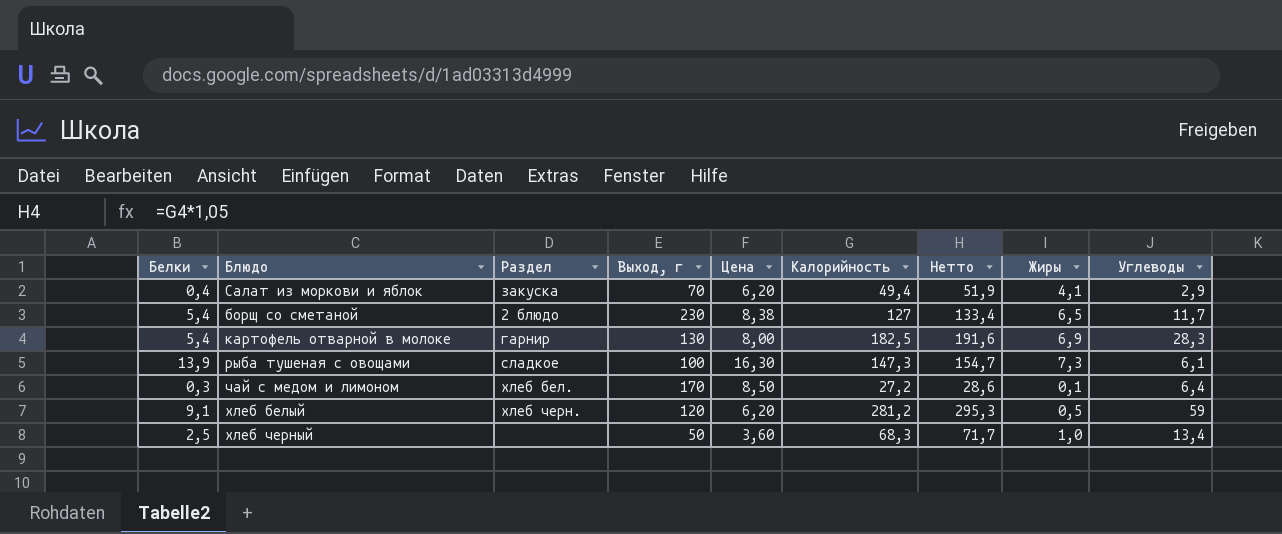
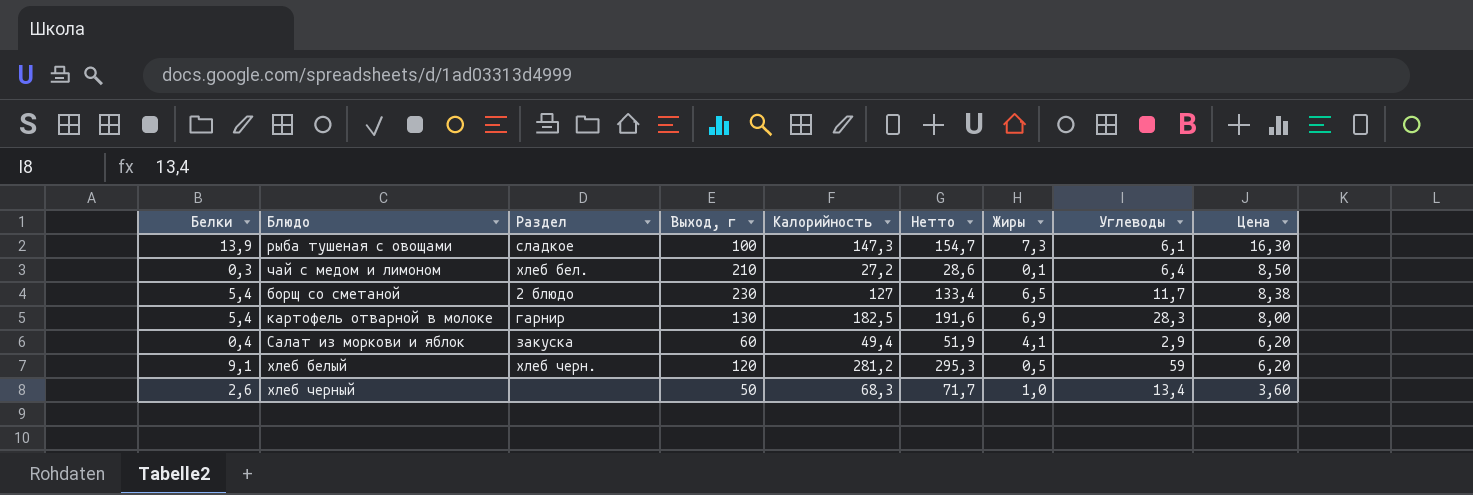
row order: none -> Цена descending
column Цена | position: 5 -> 9
чай с медом и лимоном | Выход, г: 170 -> 210
Салат из моркови и яблок | Выход, г: 70 -> 60
хлеб черный | Белки: 2,5 -> 2,6

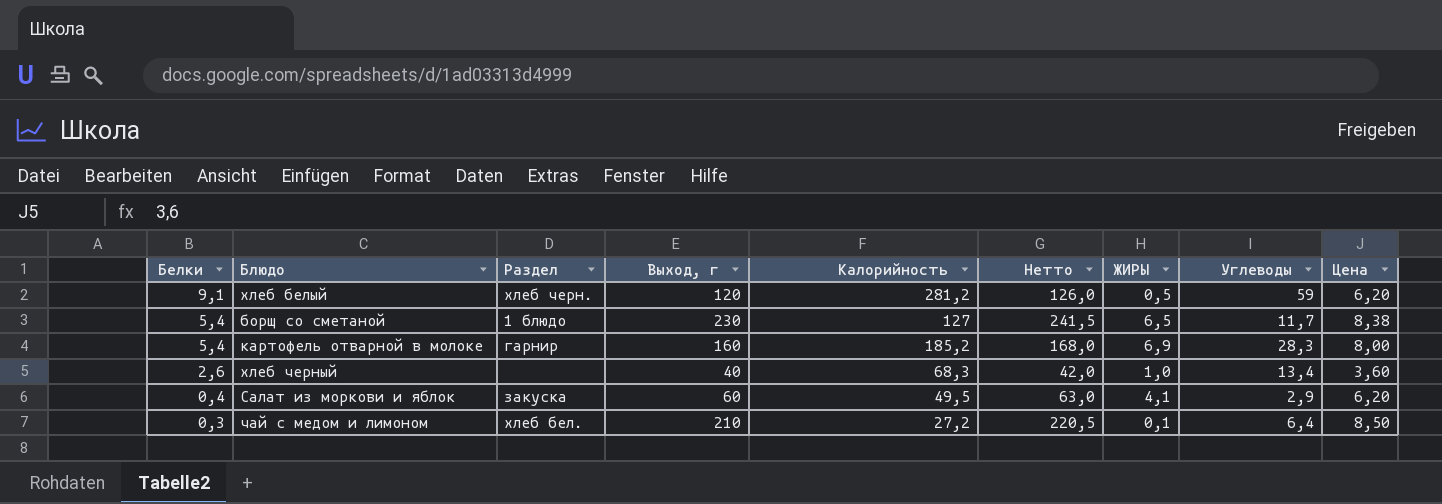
row order: Цена descending -> Белки descending
column Нетто | formula: [Калорийность] * 1,05 -> [Выход, г] * 1,05
column name: Жиры -> ЖИРЫ
row рыба тушеная с овощами: 13,9 | сладкое | 100 | 147,3 | 154,7 | 7,3 | 6,1 | 16,30 -> none
борщ со сметаной | Раздел: 2 блюдо -> 1 блюдо
картофель отварной в молоке | Выход, г: 130 -> 160
картофель отварной в молоке | Калорийность: 182,5 -> 185,2
хлеб черный | Выход, г: 50 -> 40
Салат из моркови и яблок | Калорийность: 49,4 -> 49,5

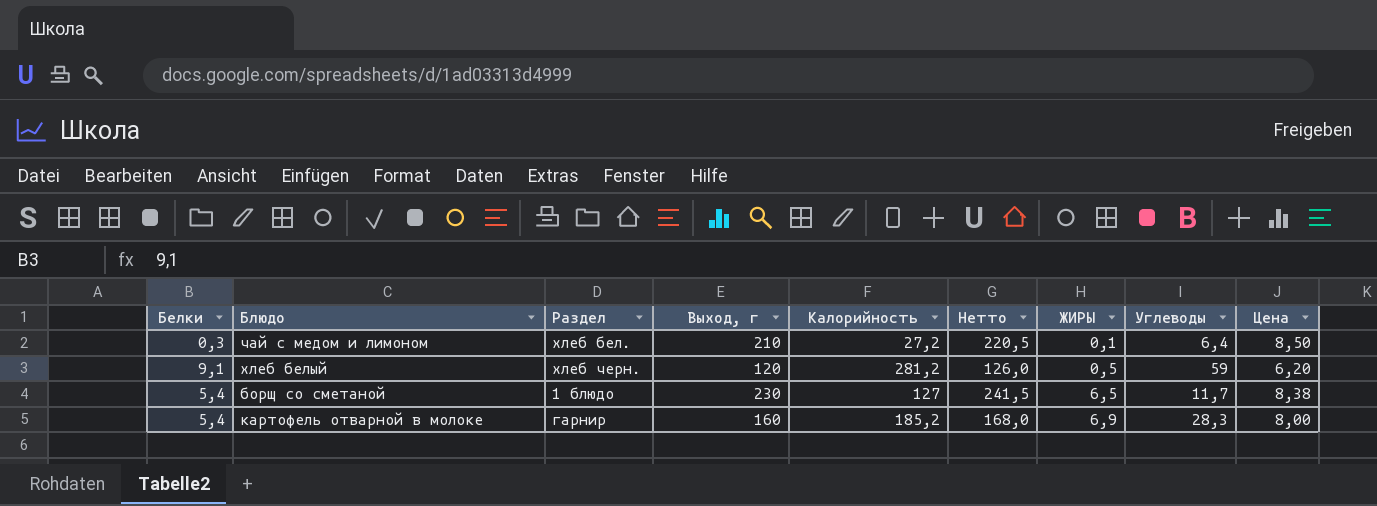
row order: Белки descending -> ЖИРЫ ascending
row хлеб черный: 2,6 | none | 40 | 68,3 | 42,0 | 1,0 | 13,4 | 3,60 -> none
row Салат из моркови и яблок: 0,4 | закуска | 60 | 49,5 | 63,0 | 4,1 | 2,9 | 6,20 -> none

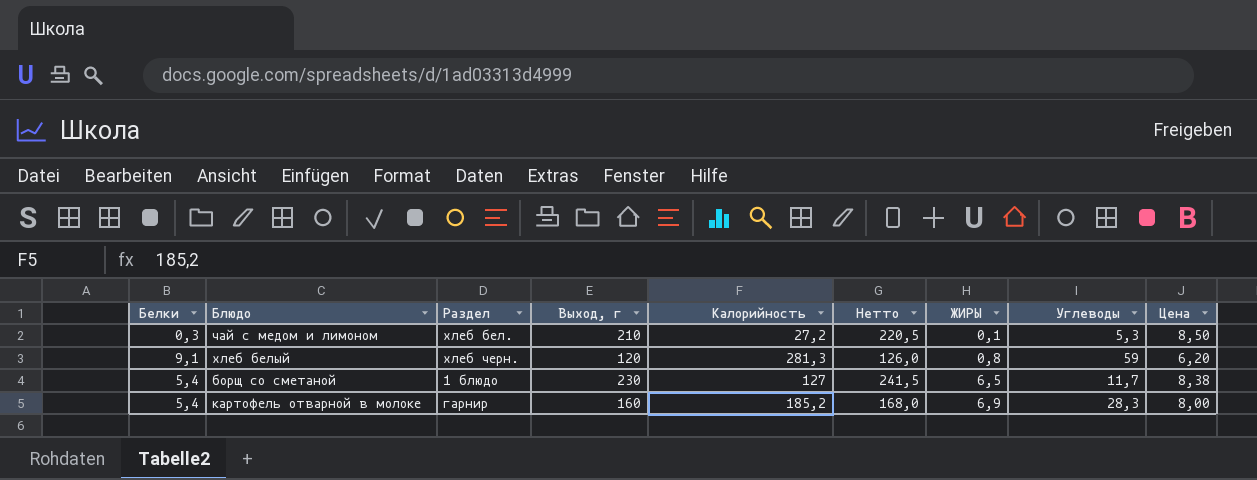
чай с медом и лимоном | Углеводы: 6,4 -> 5,3
хлеб белый | Калорийность: 281,2 -> 281,3
хлеб белый | ЖИРЫ: 0,5 -> 0,8

